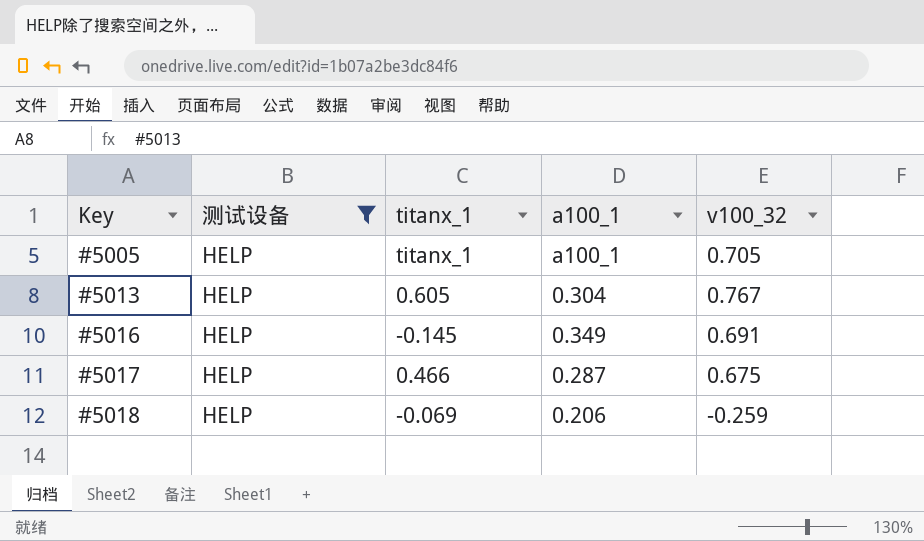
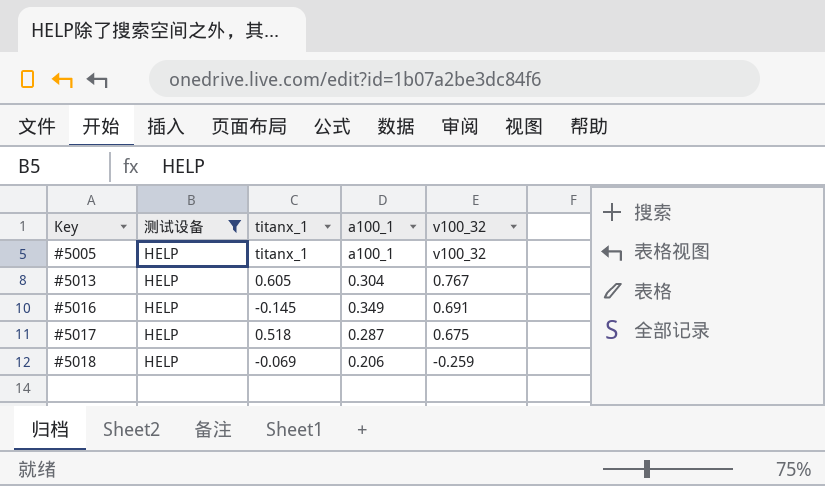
#5005 | v100_32: 0.705 -> v100_32
#5017 | titanx_1: 0.466 -> 0.518

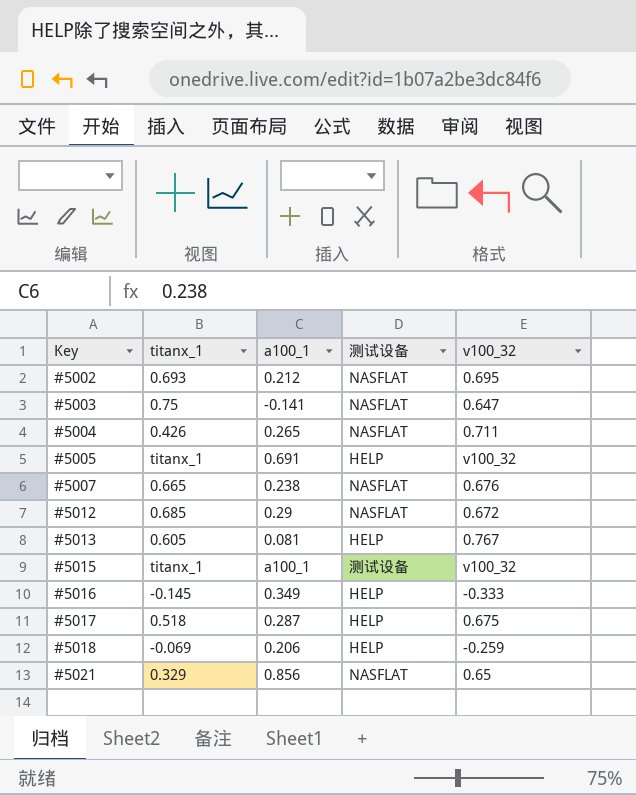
filter: 测试设备 = HELP -> none
column 测试设备 | position: 2 -> 4
#5005 | a100_1: a100_1 -> 0.691
#5013 | a100_1: 0.304 -> 0.081
#5016 | v100_32: 0.691 -> -0.333

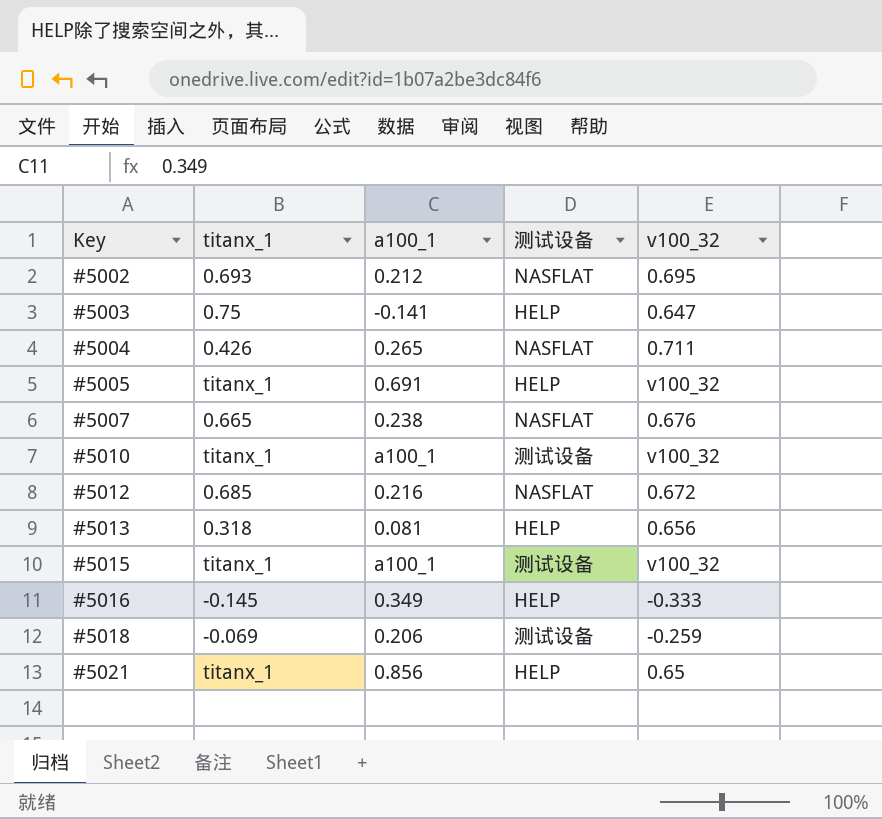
row #5017: 0.518 | 0.287 | HELP | 0.675 -> none
#5003 | 测试设备: NASFLAT -> HELP
row #5010: none -> titanx_1 | a100_1 | 测试设备 | v100_32
#5012 | a100_1: 0.29 -> 0.216
#5013 | titanx_1: 0.605 -> 0.318
#5013 | v100_32: 0.767 -> 0.656
#5018 | 测试设备: HELP -> 测试设备
#5021 | titanx_1: 0.329 -> titanx_1
#5021 | 测试设备: NASFLAT -> HELP

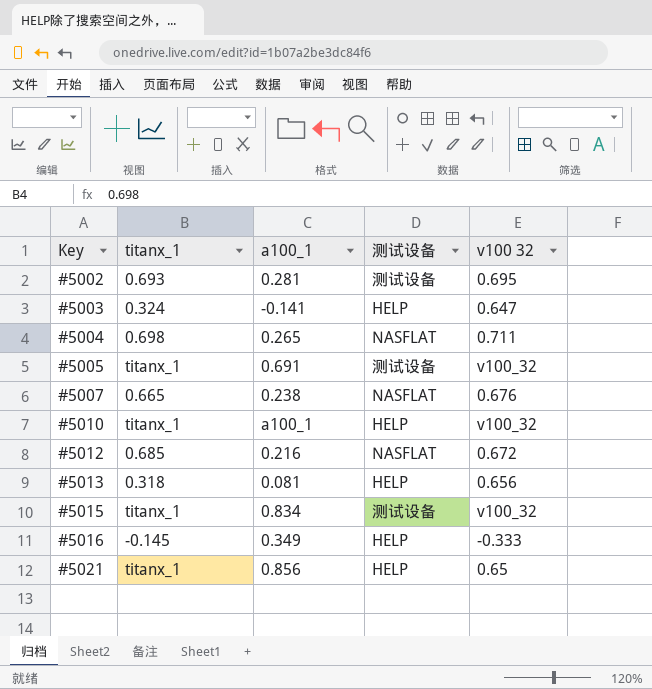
column name: v100_32 -> v100 32
row #5018: -0.069 | 0.206 | 测试设备 | -0.259 -> none
#5002 | a100_1: 0.212 -> 0.281
#5002 | 测试设备: NASFLAT -> 测试设备
#5003 | titanx_1: 0.75 -> 0.324
#5004 | titanx_1: 0.426 -> 0.698
#5005 | 测试设备: HELP -> 测试设备
#5010 | 测试设备: 测试设备 -> HELP
#5015 | a100_1: a100_1 -> 0.834

